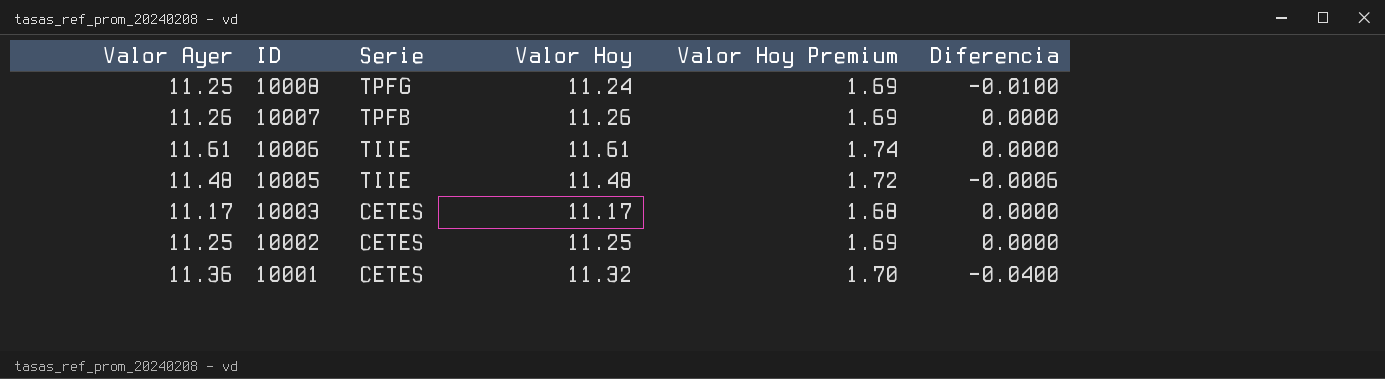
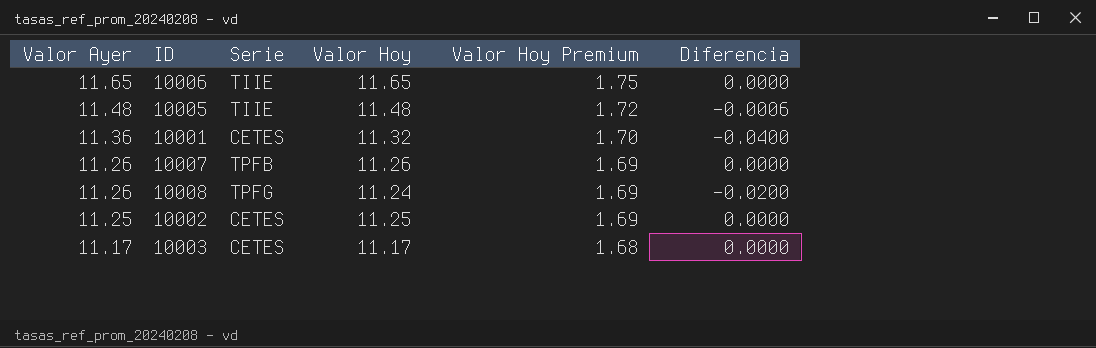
row order: ID descending -> Valor Ayer descending
10006 | Valor Ayer: 11.61 -> 11.65
10006 | Valor Hoy: 11.61 -> 11.65
10006 | Valor Hoy Premium: 1.74 -> 1.75
10008 | Valor Ayer: 11.25 -> 11.26
10008 | Diferencia: -0.0100 -> -0.0200

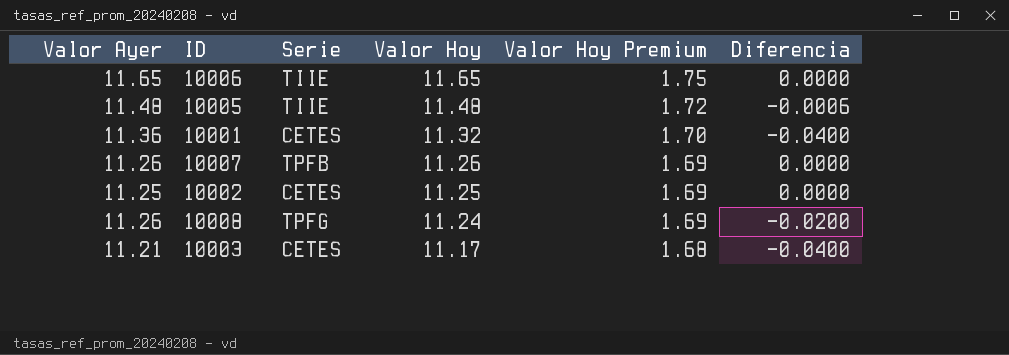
row order: Valor Ayer descending -> Valor Hoy descending
10003 | Valor Ayer: 11.17 -> 11.21
10003 | Diferencia: 0.0000 -> -0.0400

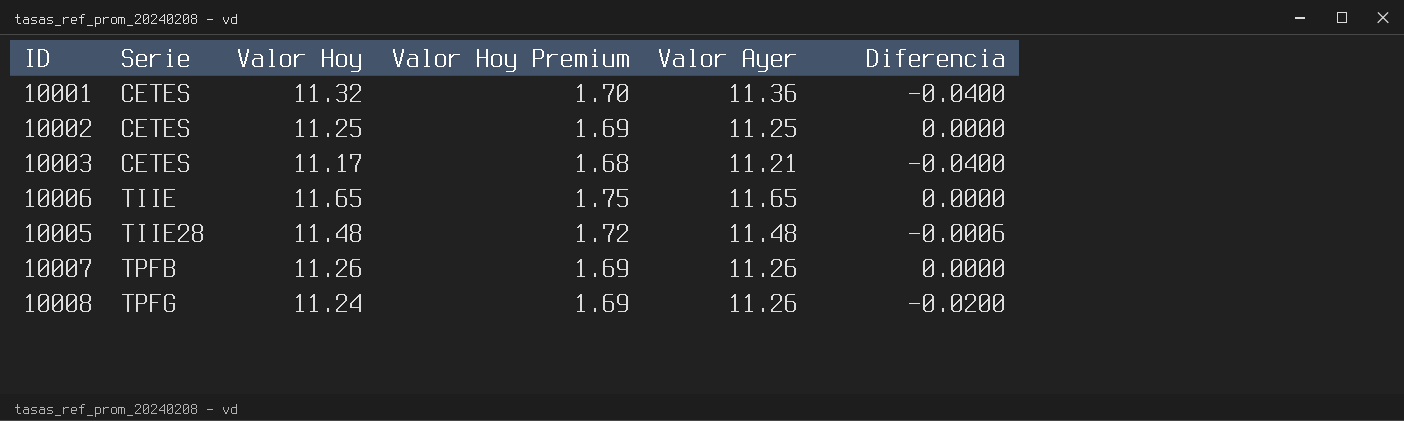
row order: Valor Hoy descending -> Serie ascending
column Valor Ayer | position: 1 -> 5
10005 | Serie: TIIE -> TIIE28

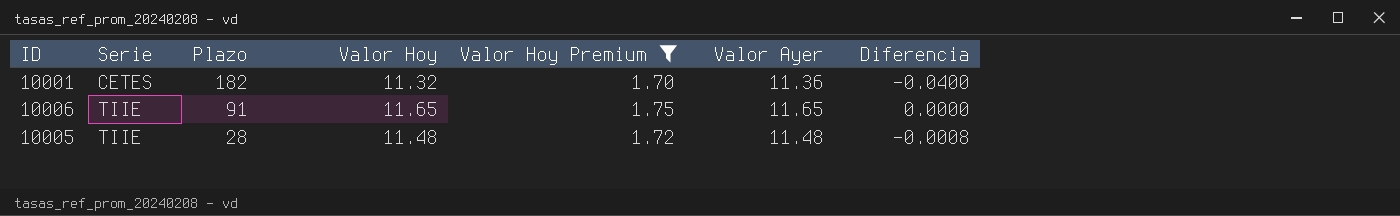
filter: none -> Valor Hoy Premium >= 1.70
column Plazo | position: none -> 3
10005 | Serie: TIIE28 -> TIIE
10005 | Diferencia: -0.0006 -> -0.0008

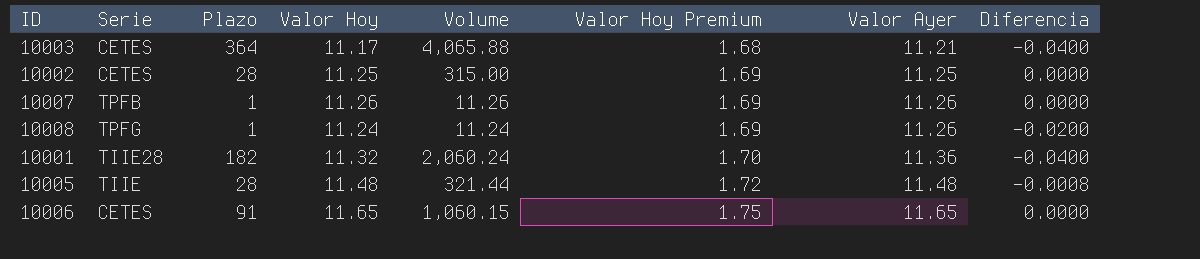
filter: Valor Hoy Premium >= 1.70 -> none
row order: Serie ascending -> Valor Hoy Premium ascending
column Volume | formula: none -> [Plazo] * [Valor Hoy]
10001 | Serie: CETES -> TIIE28
10006 | Serie: TIIE -> CETES

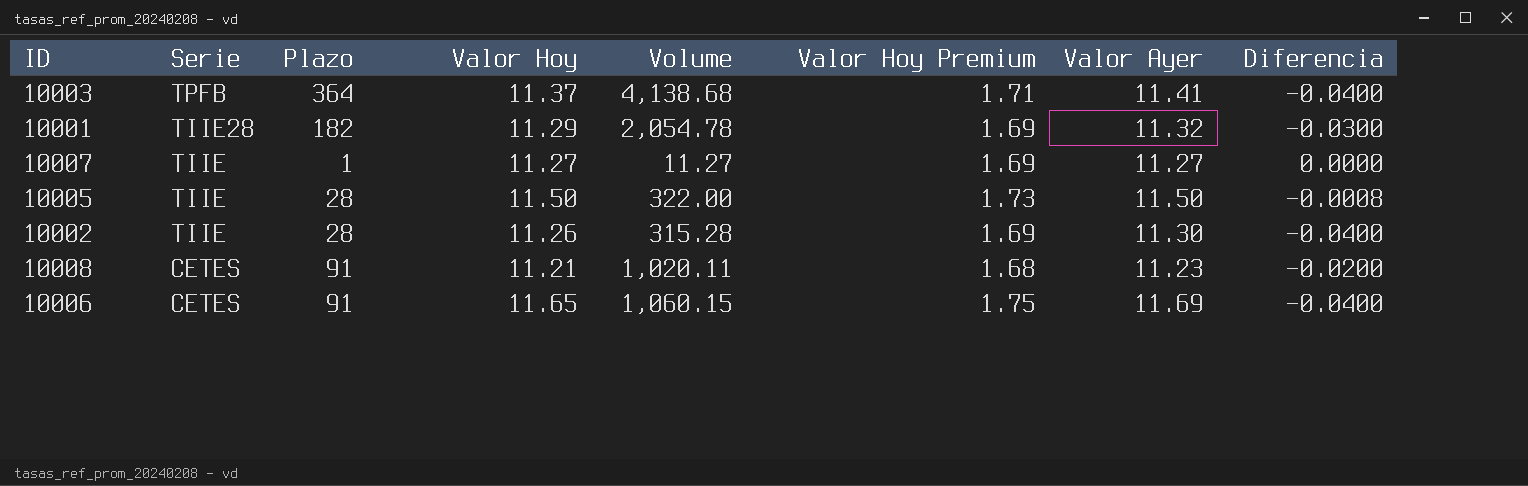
row order: Valor Hoy Premium ascending -> Serie descending
10003 | Serie: CETES -> TPFB
10003 | Valor Hoy: 11.17 -> 11.37
10003 | Volume: 4,065.88 -> 4,138.68
10003 | Valor Hoy Premium: 1.68 -> 1.71
10003 | Valor Ayer: 11.21 -> 11.41
10001 | Valor Hoy: 11.32 -> 11.29
10001 | Volume: 2,060.24 -> 2,054.78
10001 | Valor Hoy Premium: 1.70 -> 1.69
10001 | Valor Ayer: 11.36 -> 11.32
10001 | Diferencia: -0.0400 -> -0.0300
10007 | Serie: TPFB -> TIIE
10007 | Valor Hoy: 11.26 -> 11.27
10007 | Volume: 11.26 -> 11.27
10007 | Valor Ayer: 11.26 -> 11.27
10005 | Valor Hoy: 11.48 -> 11.50
10005 | Volume: 321.44 -> 322.00
10005 | Valor Hoy Premium: 1.72 -> 1.73
10005 | Valor Ayer: 11.48 -> 11.50
10002 | Serie: CETES -> TIIE
10002 | Valor Hoy: 11.25 -> 11.26
10002 | Volume: 315.00 -> 315.28
10002 | Valor Ayer: 11.25 -> 11.30
10002 | Diferencia: 0.0000 -> -0.0400
10008 | Serie: TPFG -> CETES
10008 | Plazo: 1 -> 91
10008 | Valor Hoy: 11.24 -> 11.21
10008 | Volume: 11.24 -> 1,020.11
10008 | Valor Hoy Premium: 1.69 -> 1.68
10008 | Valor Ayer: 11.26 -> 11.23
10006 | Valor Ayer: 11.65 -> 11.69
10006 | Diferencia: 0.0000 -> -0.0400

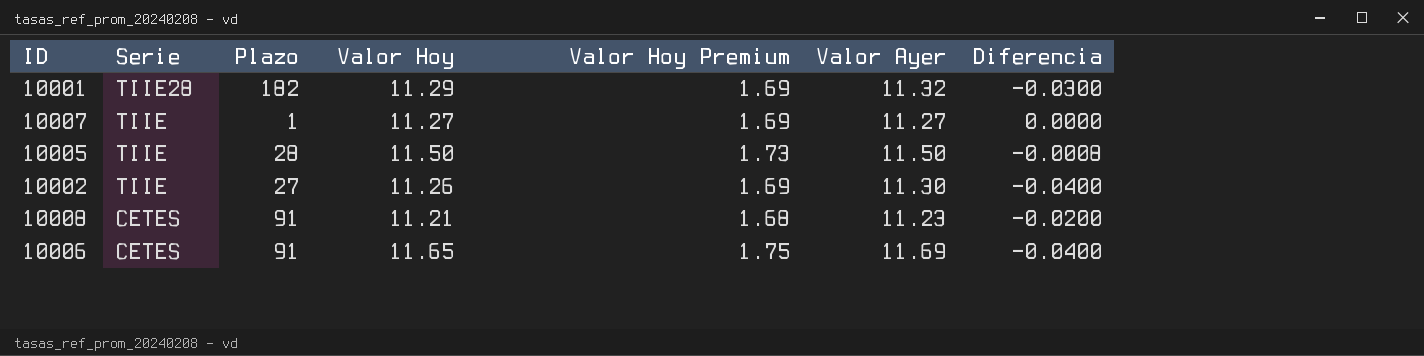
column Volume | formula: [Plazo] * [Valor Hoy] -> none
row 10003: TPFB | 364 | 11.37 | 4,138.68 | 1.71 | 11.41 | -0.0400 -> none
10002 | Plazo: 28 -> 27

